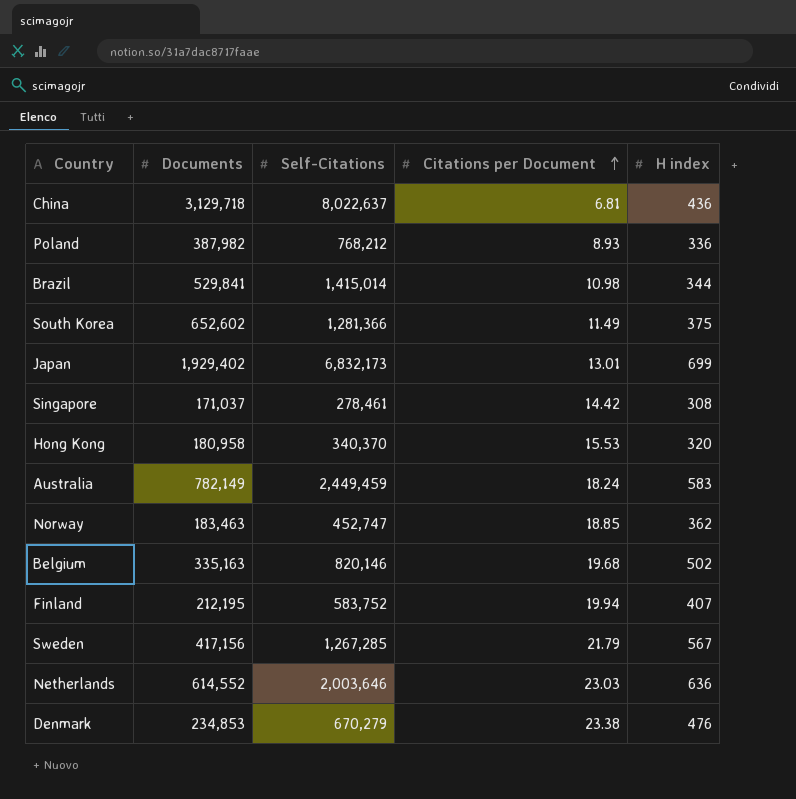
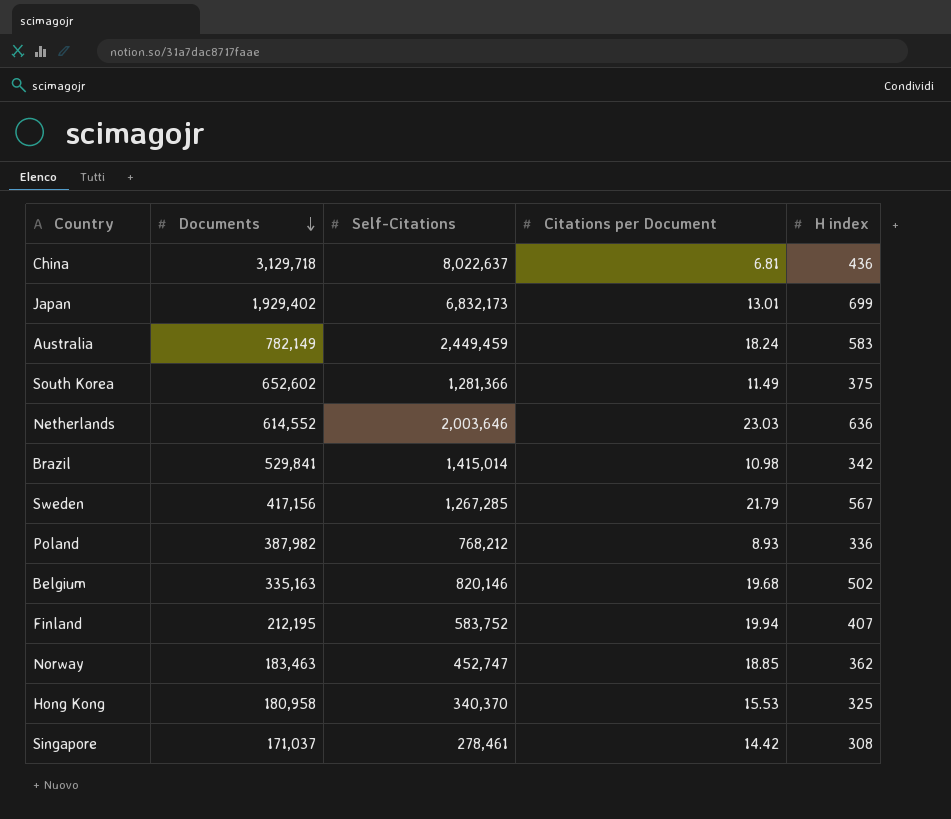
row order: Citations per Document ascending -> Documents descending
row Denmark: 234,853 | 670,279 | 23.38 | 476 -> none
Brazil | H index: 344 -> 342
Hong Kong | H index: 320 -> 325

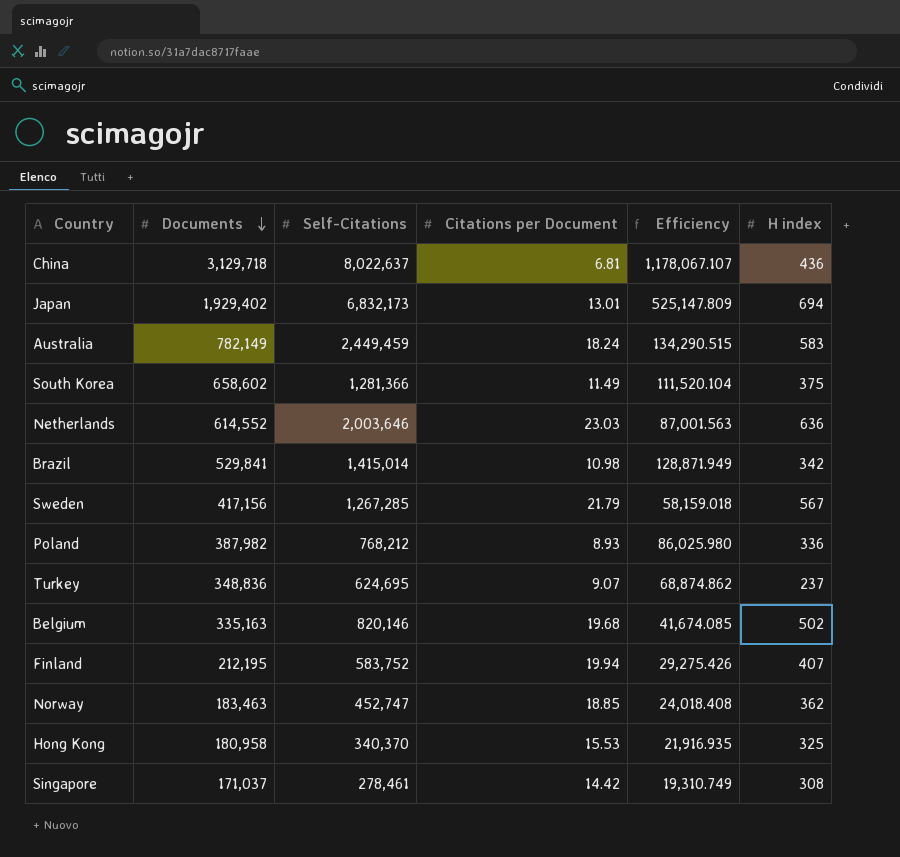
column Efficiency | formula: none -> [Self-Citations] / [Citations per Document]
Japan | H index: 699 -> 694
South Korea | Documents: 652,602 -> 658,602
row Turkey: none -> 348,836 | 624,695 | 9.07 | 68,874.862 | 237

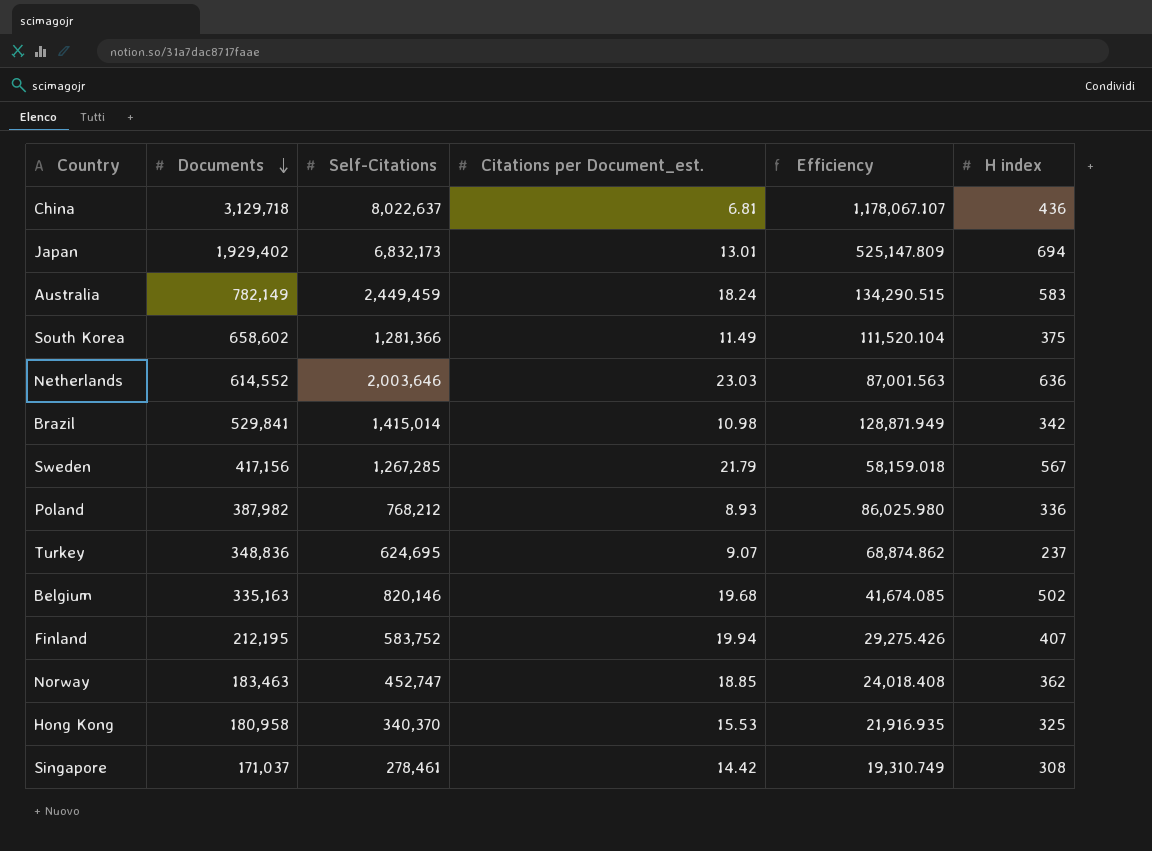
column name: Citations per Document -> Citations per Document_est.

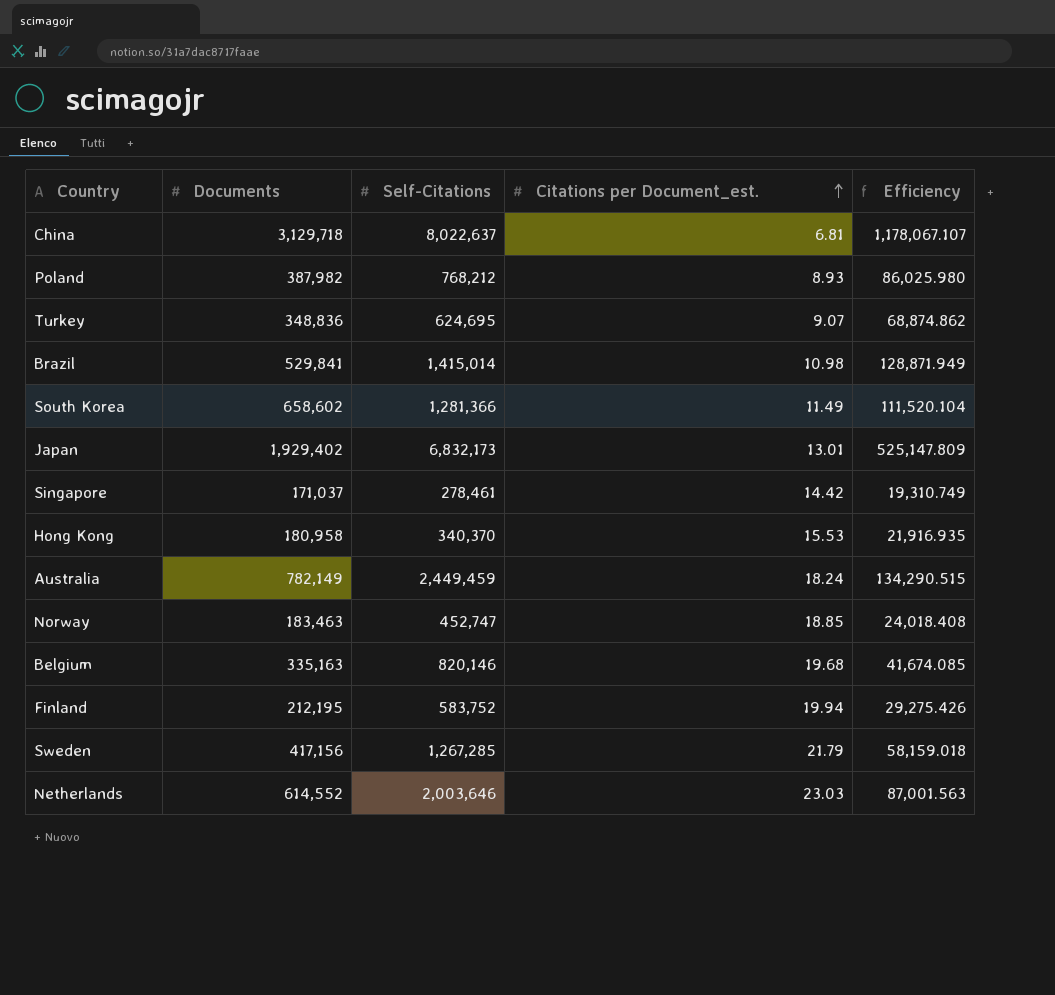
row order: Documents descending -> Citations per Document_est. ascending
column H index | position: 6 -> none

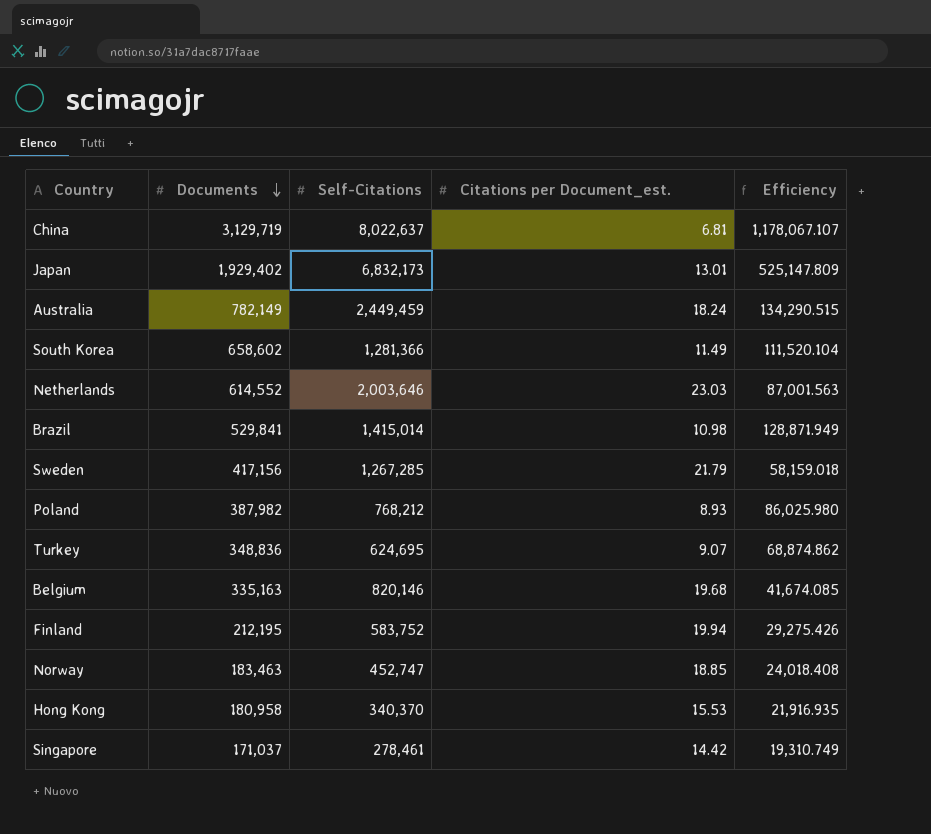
row order: Citations per Document_est. ascending -> Documents descending
China | Documents: 3,129,718 -> 3,129,719

